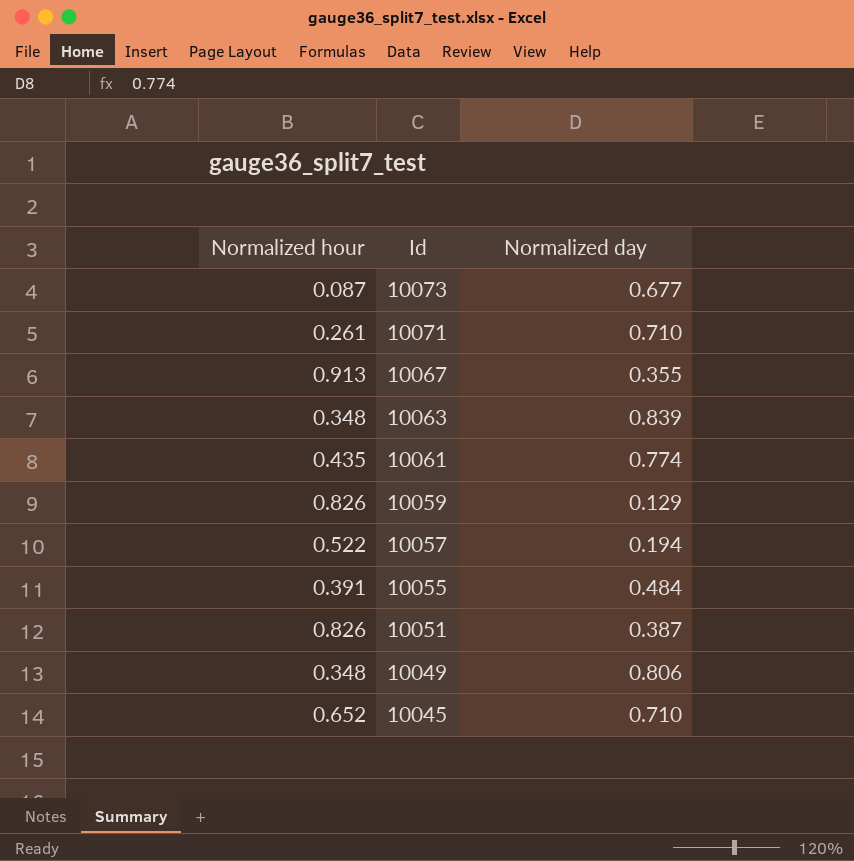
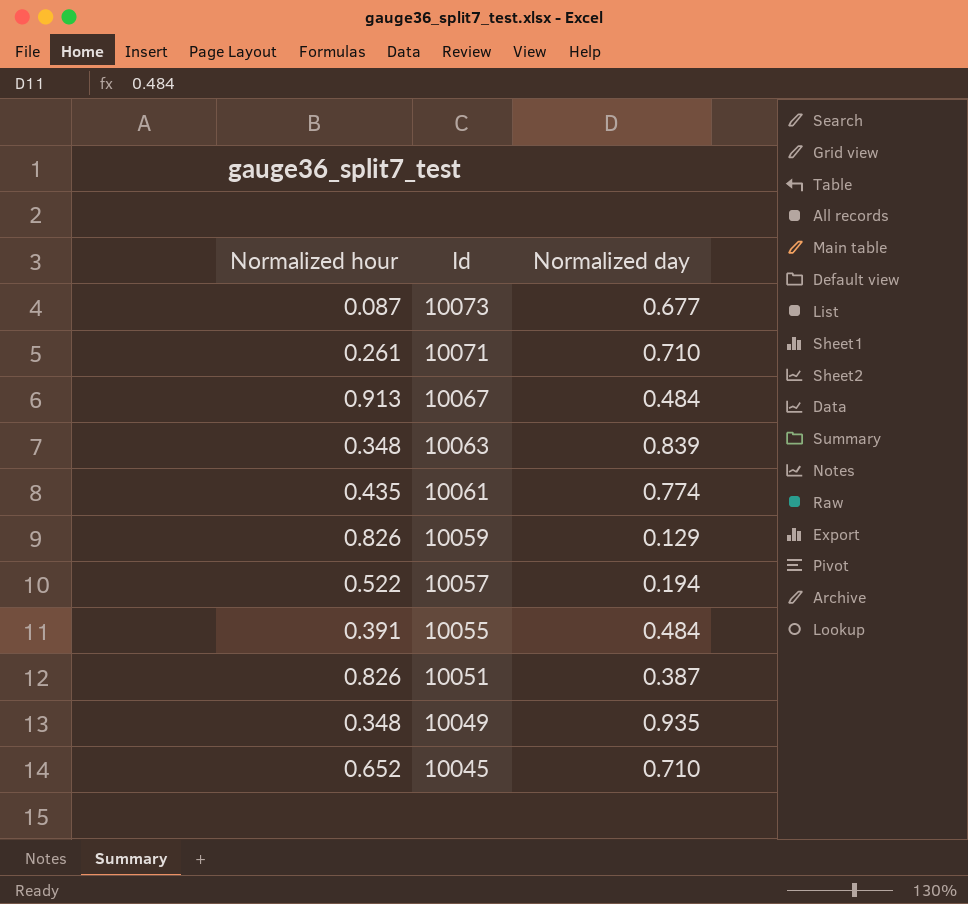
10067 | Normalized day: 0.355 -> 0.484
10049 | Normalized day: 0.806 -> 0.935

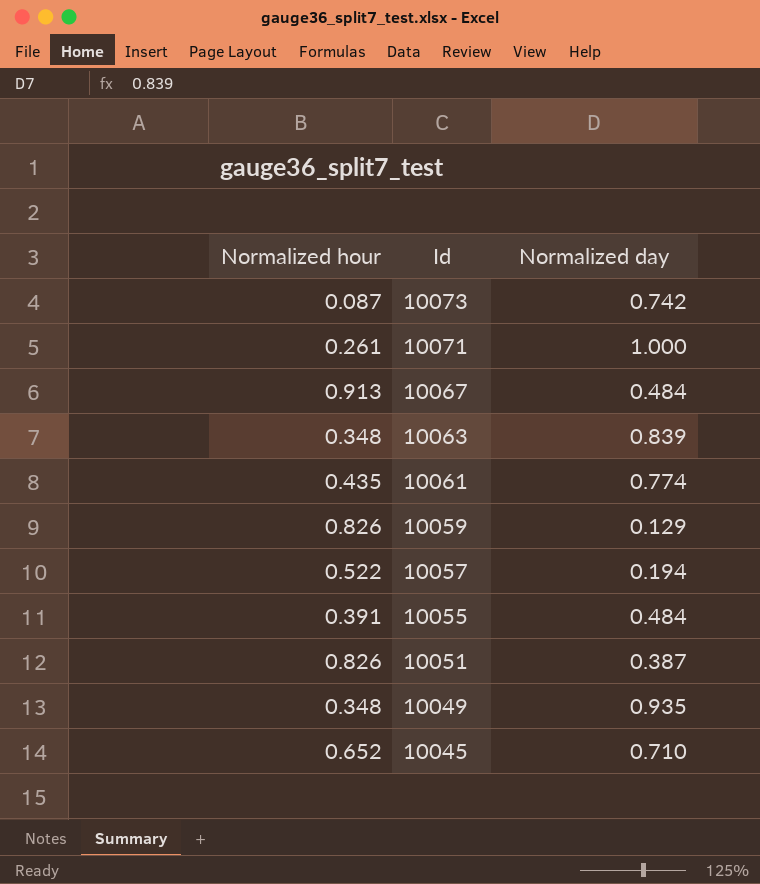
10073 | Normalized day: 0.677 -> 0.742
10071 | Normalized day: 0.710 -> 1.000

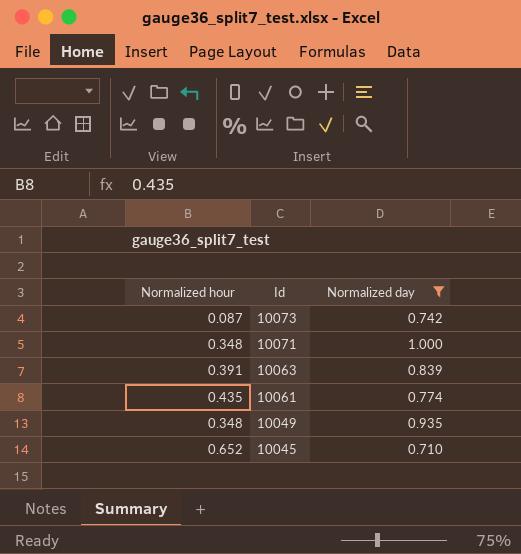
filter: none -> Normalized day >= 0.710
10071 | Normalized hour: 0.261 -> 0.348
10063 | Normalized hour: 0.348 -> 0.391

